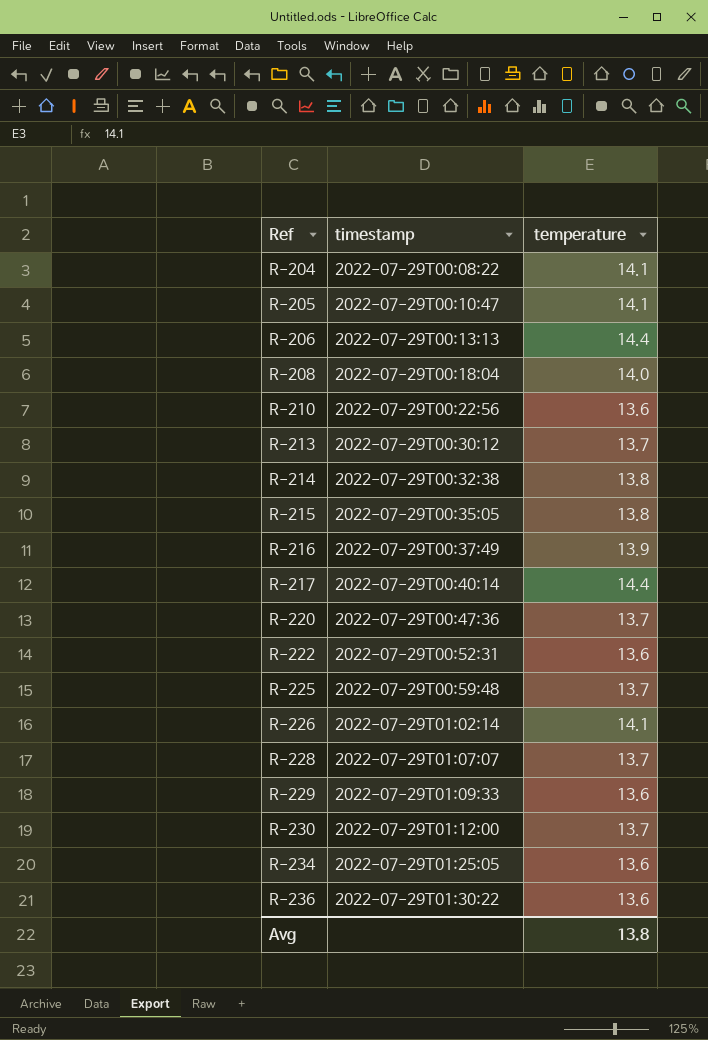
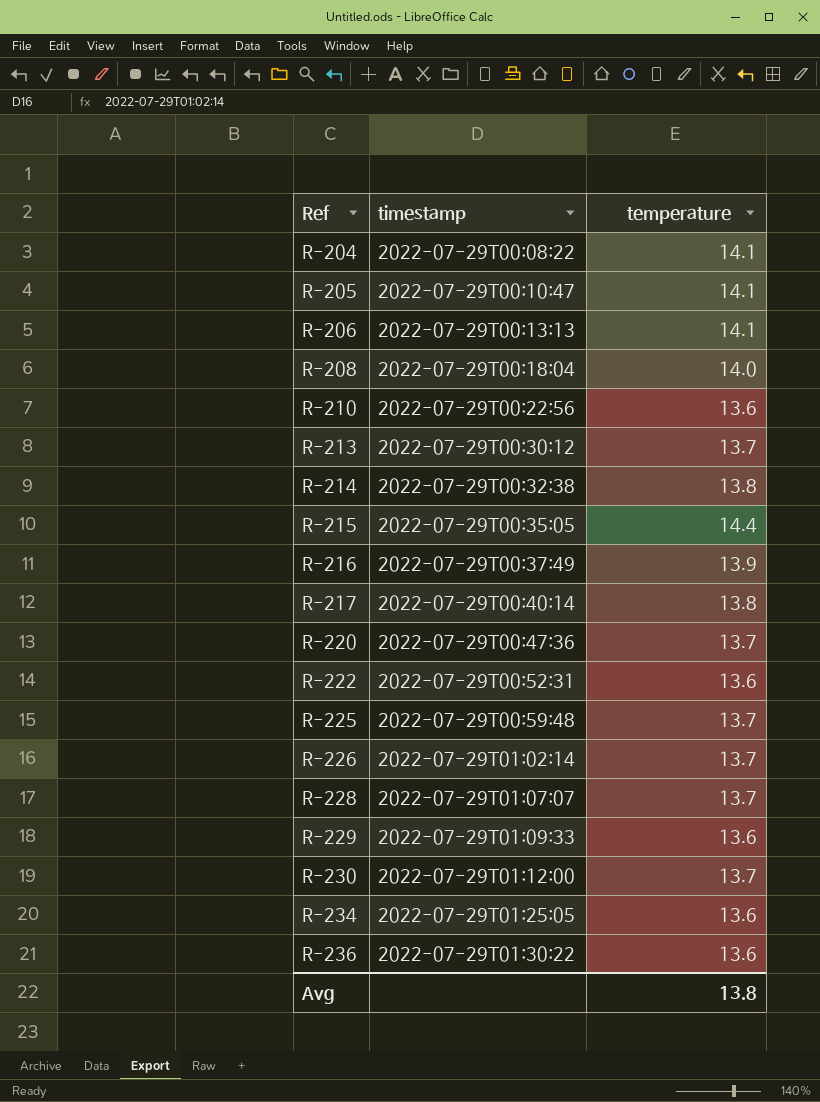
R-206 | temperature: 14.4 -> 14.1
R-215 | temperature: 13.8 -> 14.4
R-217 | temperature: 14.4 -> 13.8
R-226 | temperature: 14.1 -> 13.7

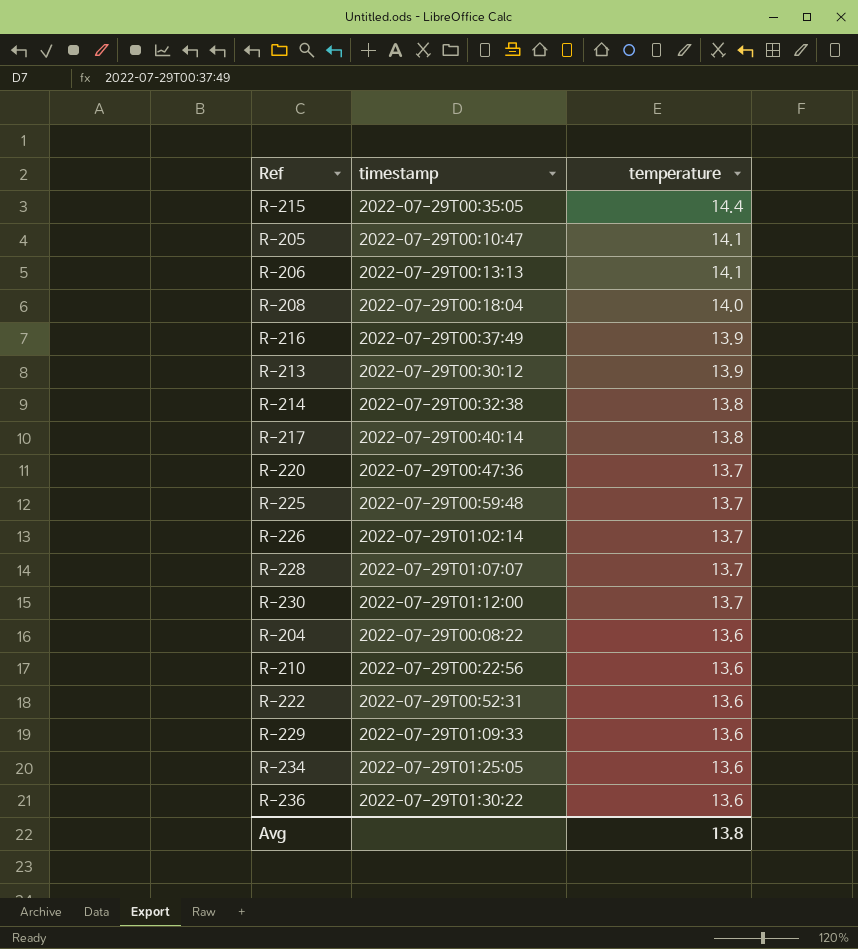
row order: Ref ascending -> temperature descending
R-213 | temperature: 13.7 -> 13.9
R-204 | temperature: 14.1 -> 13.6

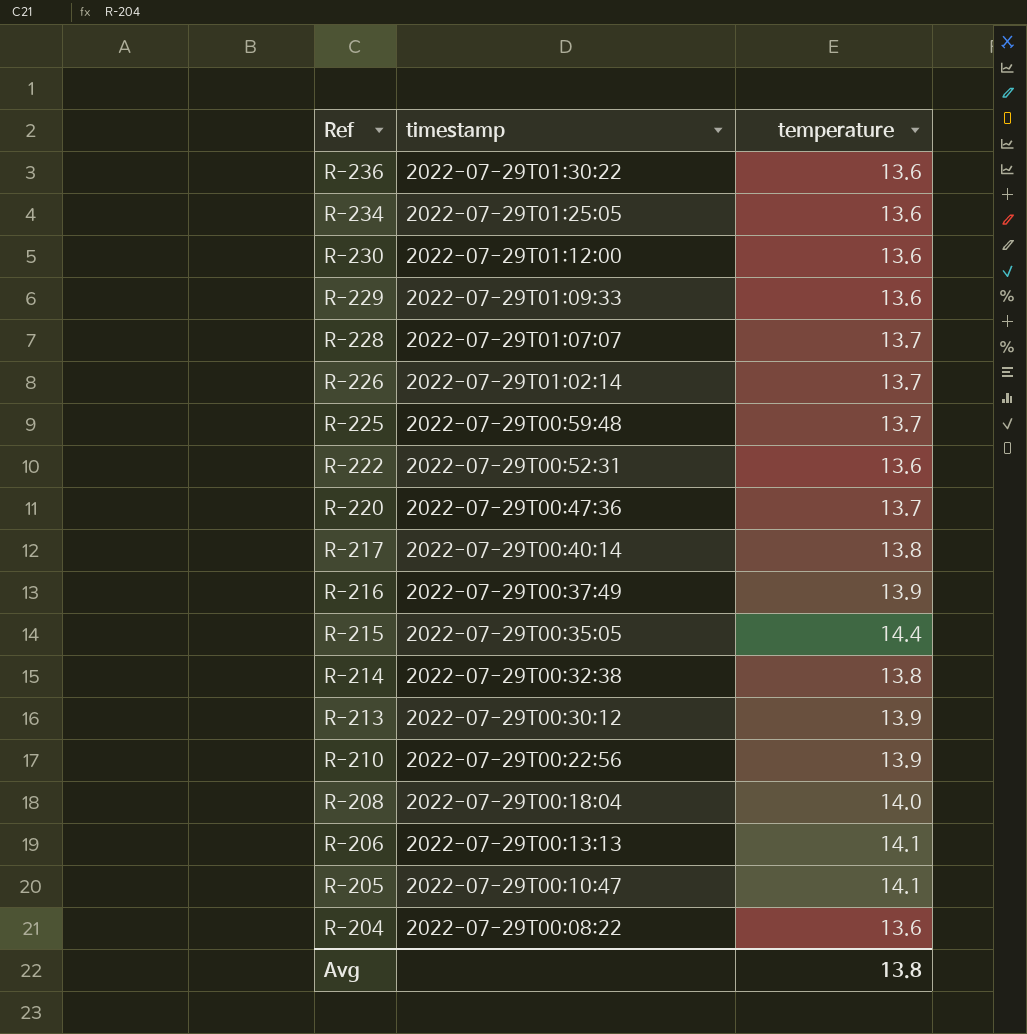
row order: temperature descending -> Ref descending
R-230 | temperature: 13.7 -> 13.6
R-210 | temperature: 13.6 -> 13.9

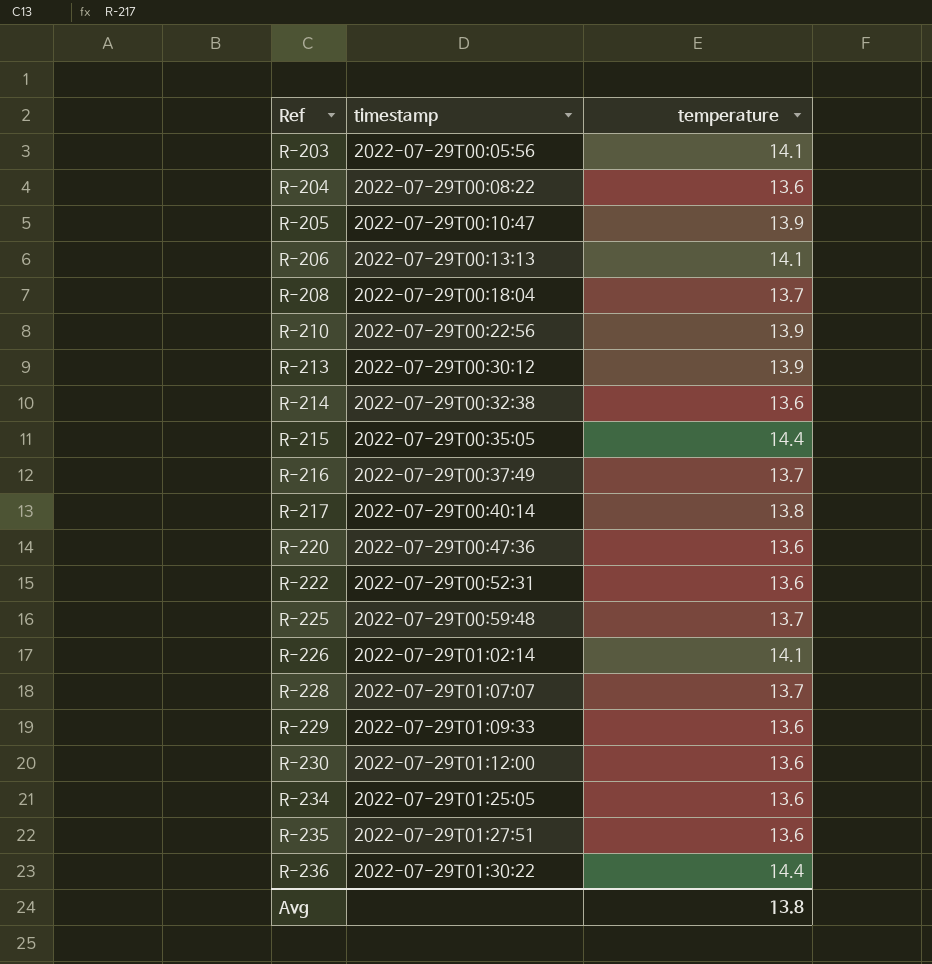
row order: Ref descending -> Ref ascending
row R-203: none -> 2022-07-29T00:05:56 | 14.1
R-205 | temperature: 14.1 -> 13.9
R-208 | temperature: 14.0 -> 13.7
R-214 | temperature: 13.8 -> 13.6
R-216 | temperature: 13.9 -> 13.7
R-220 | temperature: 13.7 -> 13.6
R-226 | temperature: 13.7 -> 14.1
row R-235: none -> 2022-07-29T01:27:51 | 13.6
R-236 | temperature: 13.6 -> 14.4

